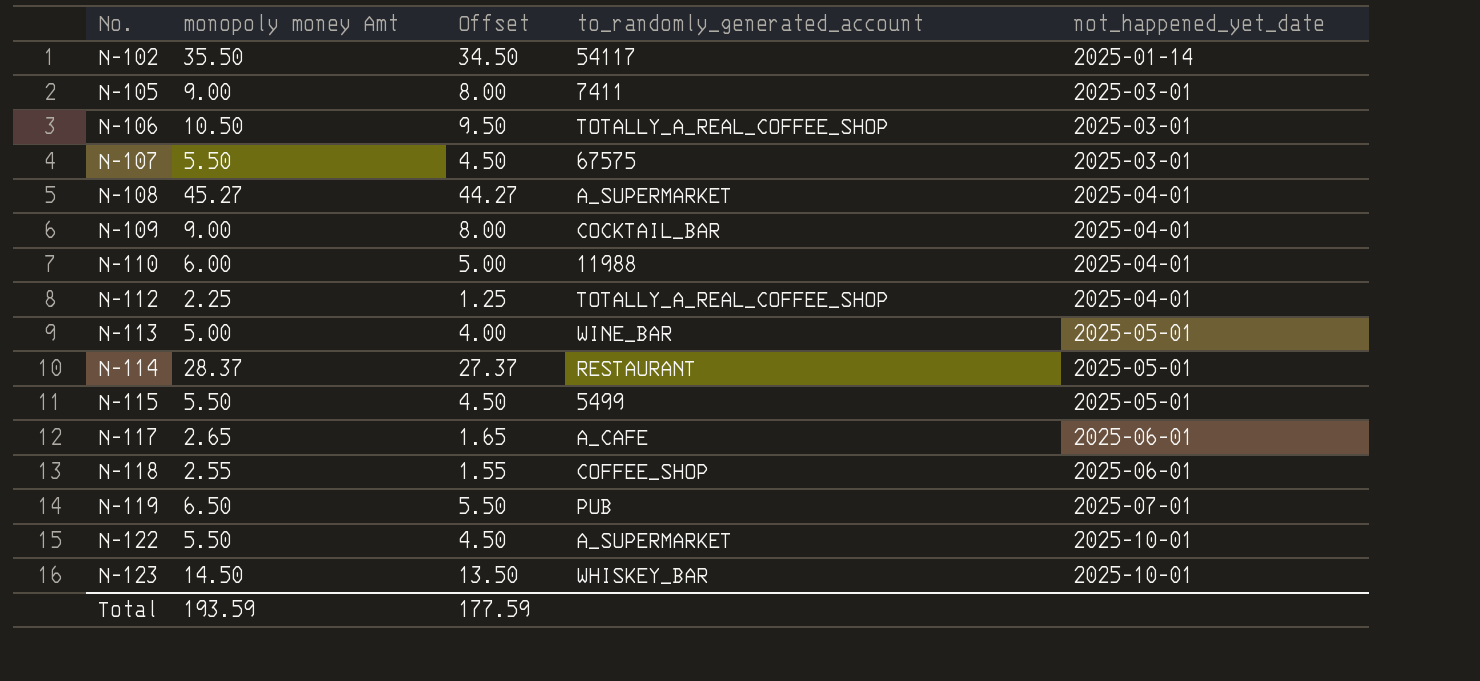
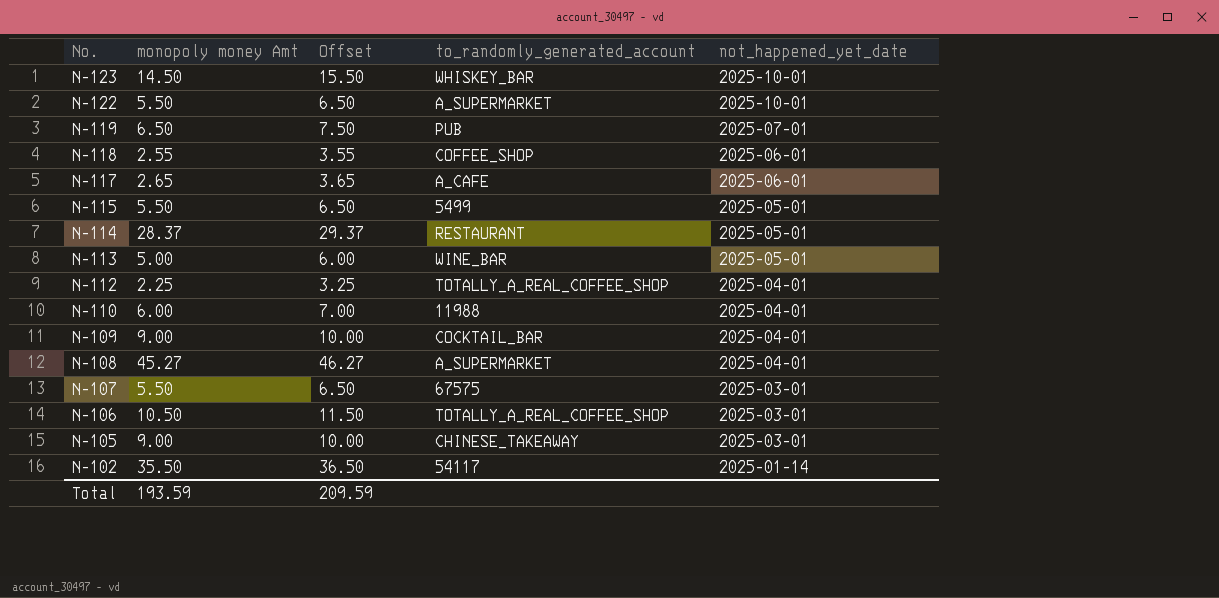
row order: No. ascending -> No. descending
column Offset | formula: [monopoly money Amt] - 1 -> [monopoly money Amt] + 1
N-105 | to_randomly_generated_account: 7411 -> CHINESE_TAKEAWAY
Total | Offset: 177.59 -> 209.59

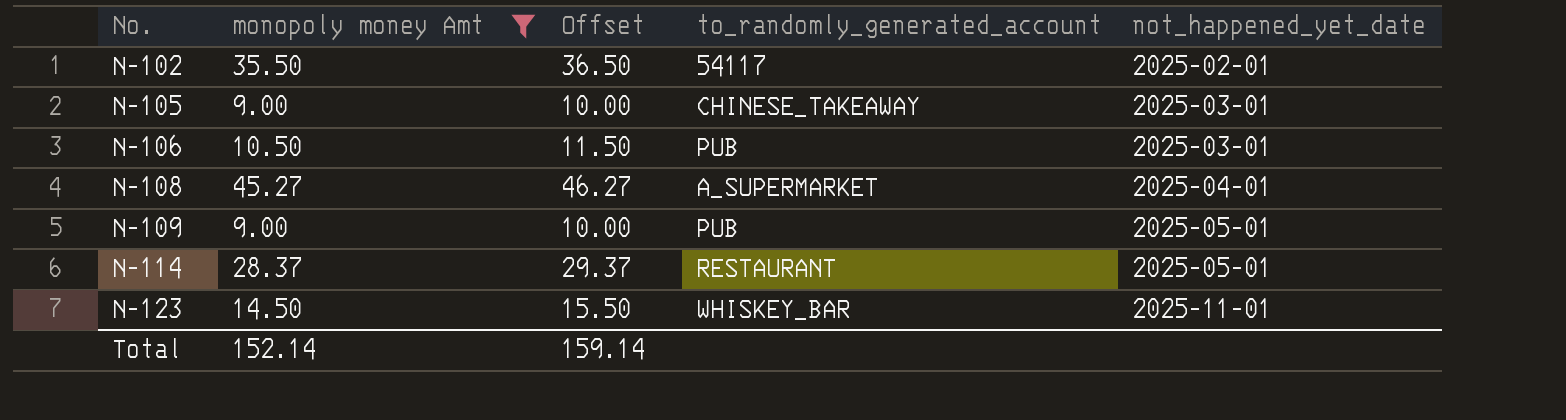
filter: none -> monopoly money Amt >= 9.00
row order: No. descending -> No. ascending
N-102 | not_happened_yet_date: 2025-01-14 -> 2025-02-01
N-106 | to_randomly_generated_account: TOTALLY_A_REAL_COFFEE_SHOP -> PUB
N-109 | to_randomly_generated_account: COCKTAIL_BAR -> PUB
N-109 | not_happened_yet_date: 2025-04-01 -> 2025-05-01
N-123 | not_happened_yet_date: 2025-10-01 -> 2025-11-01
Total | monopoly money Amt: 193.59 -> 152.14
Total | Offset: 209.59 -> 159.14

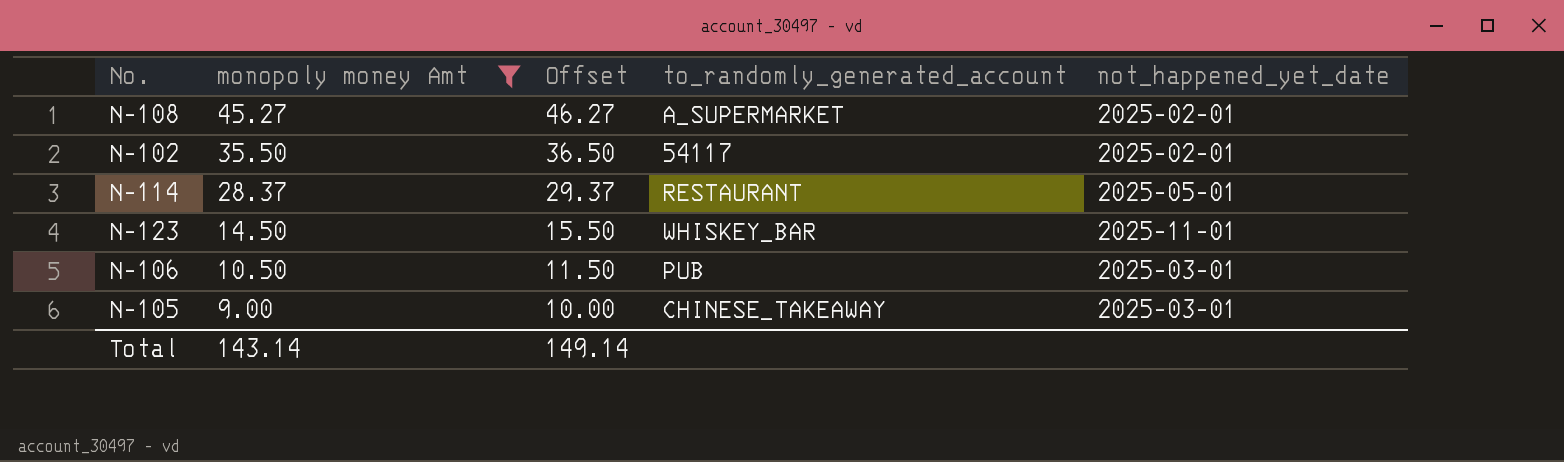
row order: No. ascending -> monopoly money Amt descending
row N-109: 9.00 | 10.00 | PUB | 2025-05-01 -> none
N-108 | not_happened_yet_date: 2025-04-01 -> 2025-02-01
Total | monopoly money Amt: 152.14 -> 143.14
Total | Offset: 159.14 -> 149.14

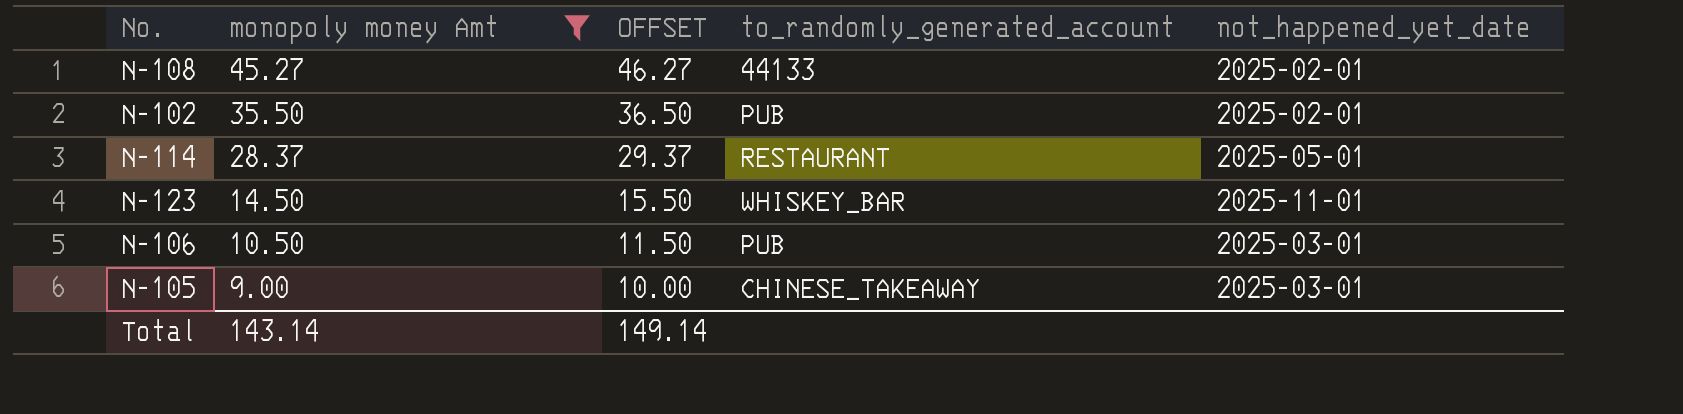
column name: Offset -> OFFSET
N-108 | to_randomly_generated_account: A_SUPERMARKET -> 44133
N-102 | to_randomly_generated_account: 54117 -> PUB

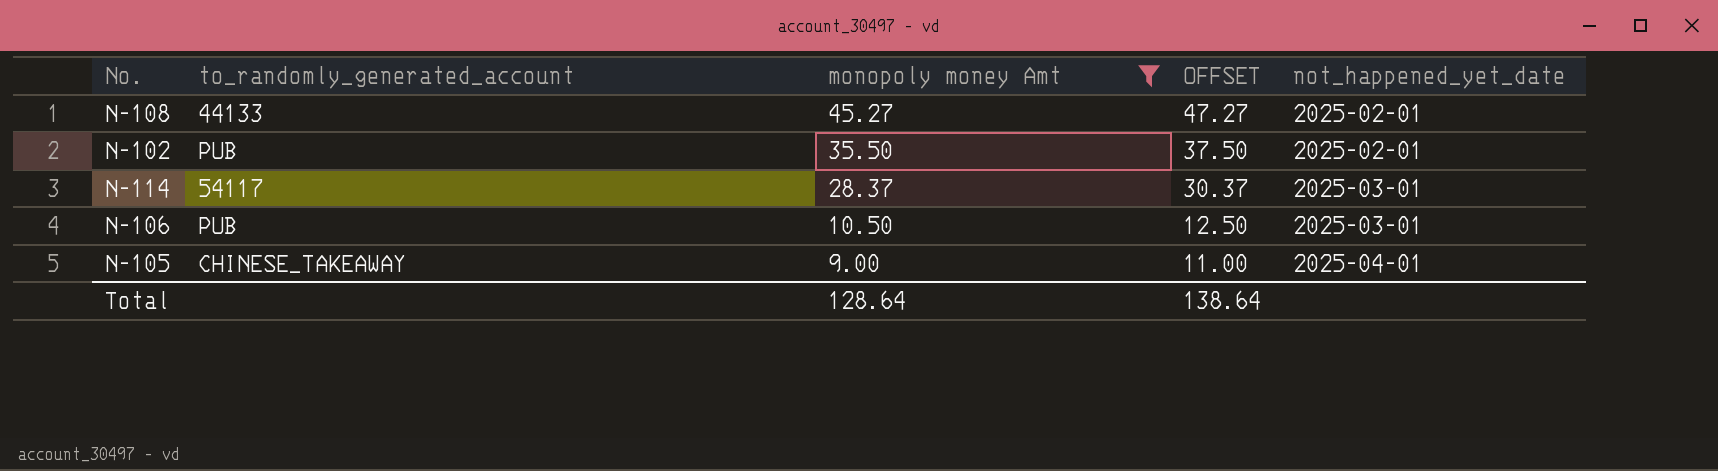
column to_randomly_generated_account | position: 4 -> 2
column OFFSET | formula: [monopoly money Amt] + 1 -> [monopoly money Amt] + 2
row N-123: 14.50 | 15.50 | WHISKEY_BAR | 2025-11-01 -> none
N-114 | to_randomly_generated_account: RESTAURANT -> 54117
N-114 | not_happened_yet_date: 2025-05-01 -> 2025-03-01
N-105 | not_happened_yet_date: 2025-03-01 -> 2025-04-01
Total | monopoly money Amt: 143.14 -> 128.64
Total | OFFSET: 149.14 -> 138.64

